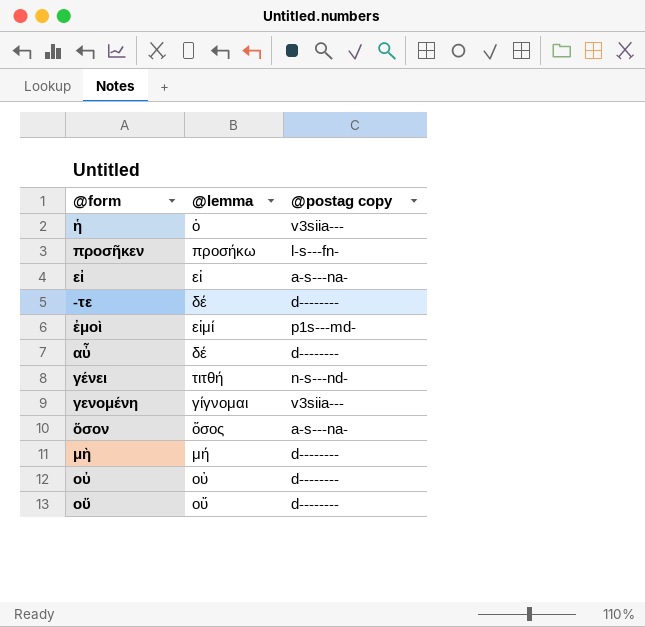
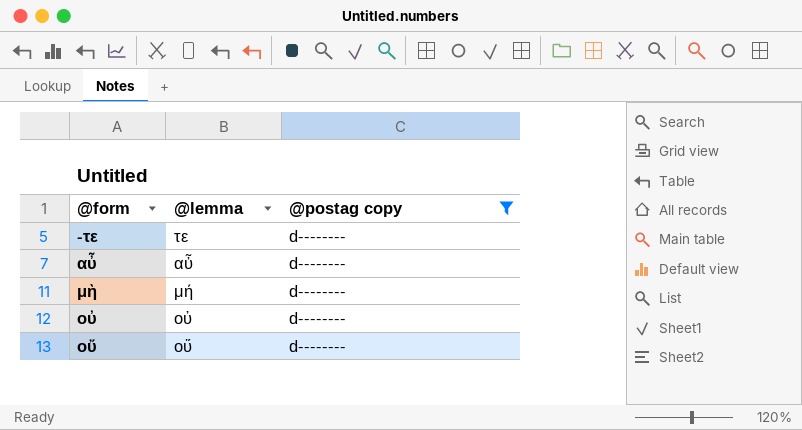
filter: none -> @postag copy = d--------
-τε | @lemma: δέ -> τε
αὖ | @lemma: δέ -> αὖ

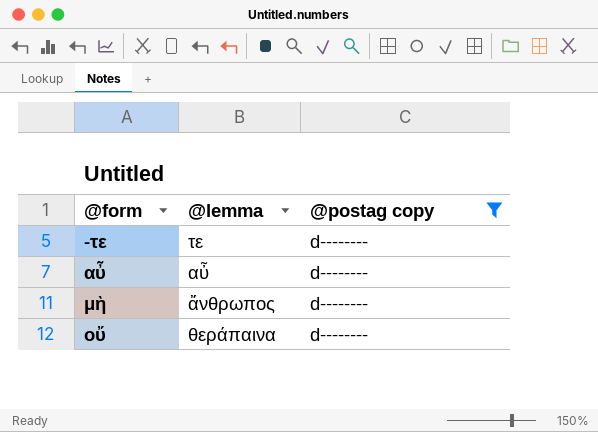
row οὐ: οὐ | d-------- -> none
μὴ | @lemma: μή -> ἄνθρωπος
οὔ | @lemma: οὔ -> θεράπαινα

